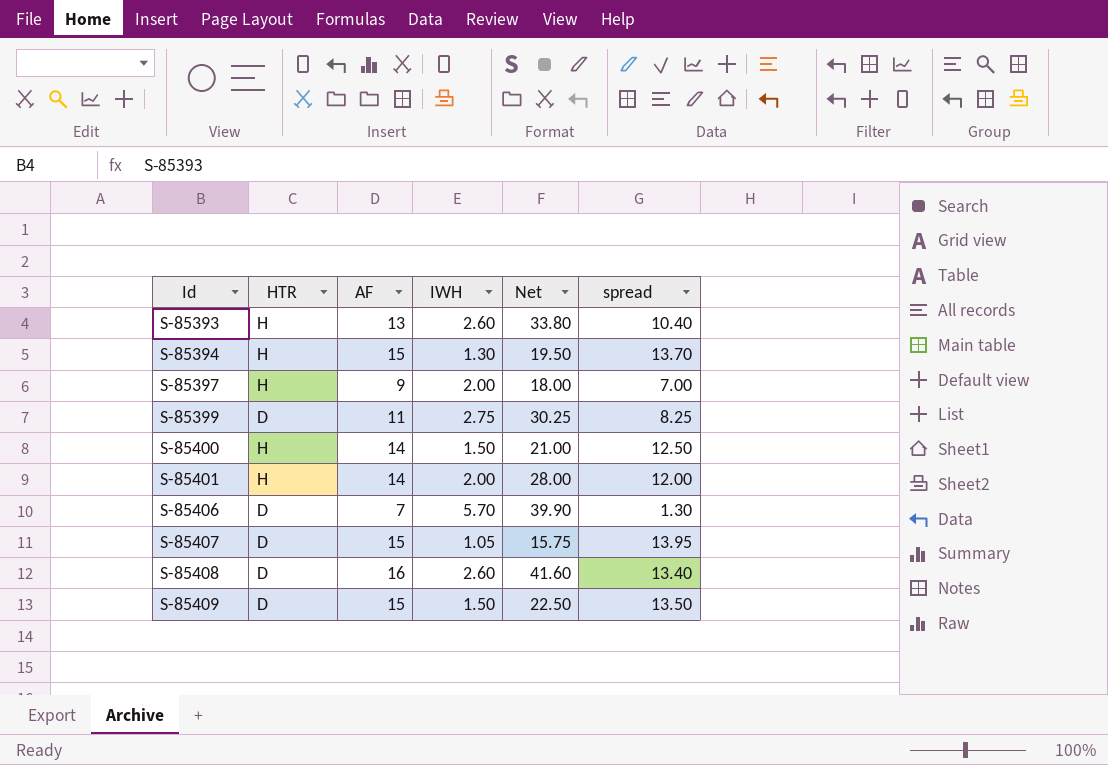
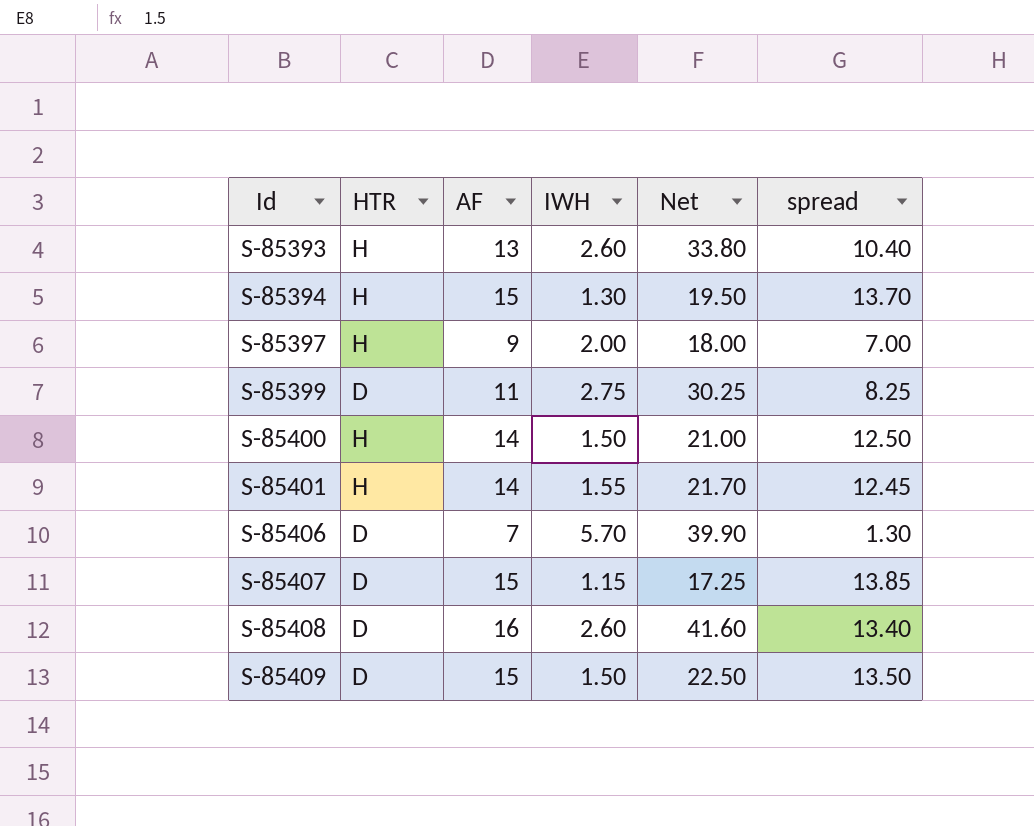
S-85401 | IWH: 2.00 -> 1.55
S-85401 | Net: 28.00 -> 21.70
S-85401 | spread: 12.00 -> 12.45
S-85407 | IWH: 1.05 -> 1.15
S-85407 | Net: 15.75 -> 17.25
S-85407 | spread: 13.95 -> 13.85

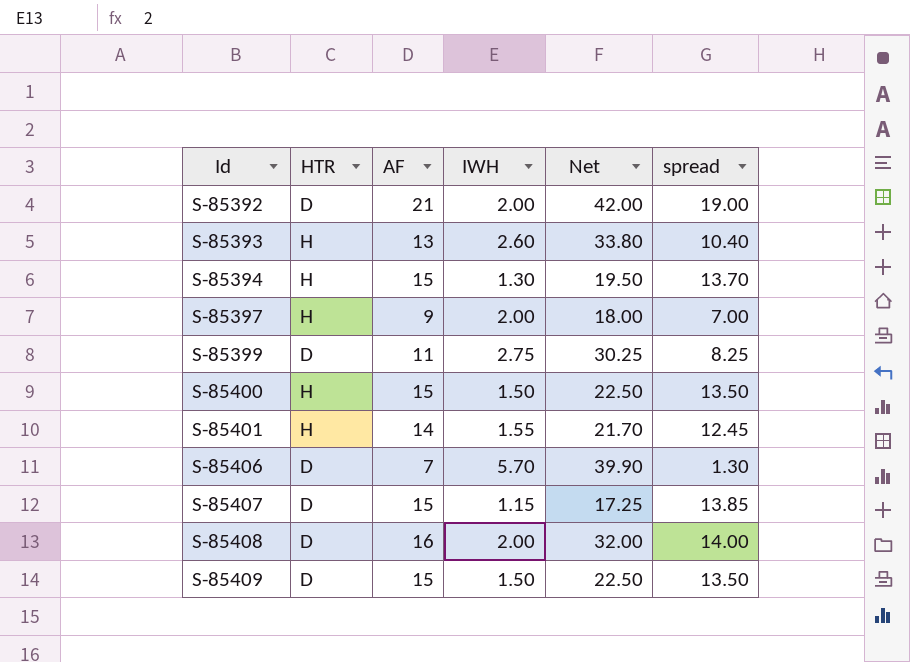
row S-85392: none -> D | 21 | 2.00 | 42.00 | 19.00
S-85400 | AF: 14 -> 15
S-85400 | Net: 21.00 -> 22.50
S-85400 | spread: 12.50 -> 13.50
S-85408 | IWH: 2.60 -> 2.00
S-85408 | Net: 41.60 -> 32.00
S-85408 | spread: 13.40 -> 14.00

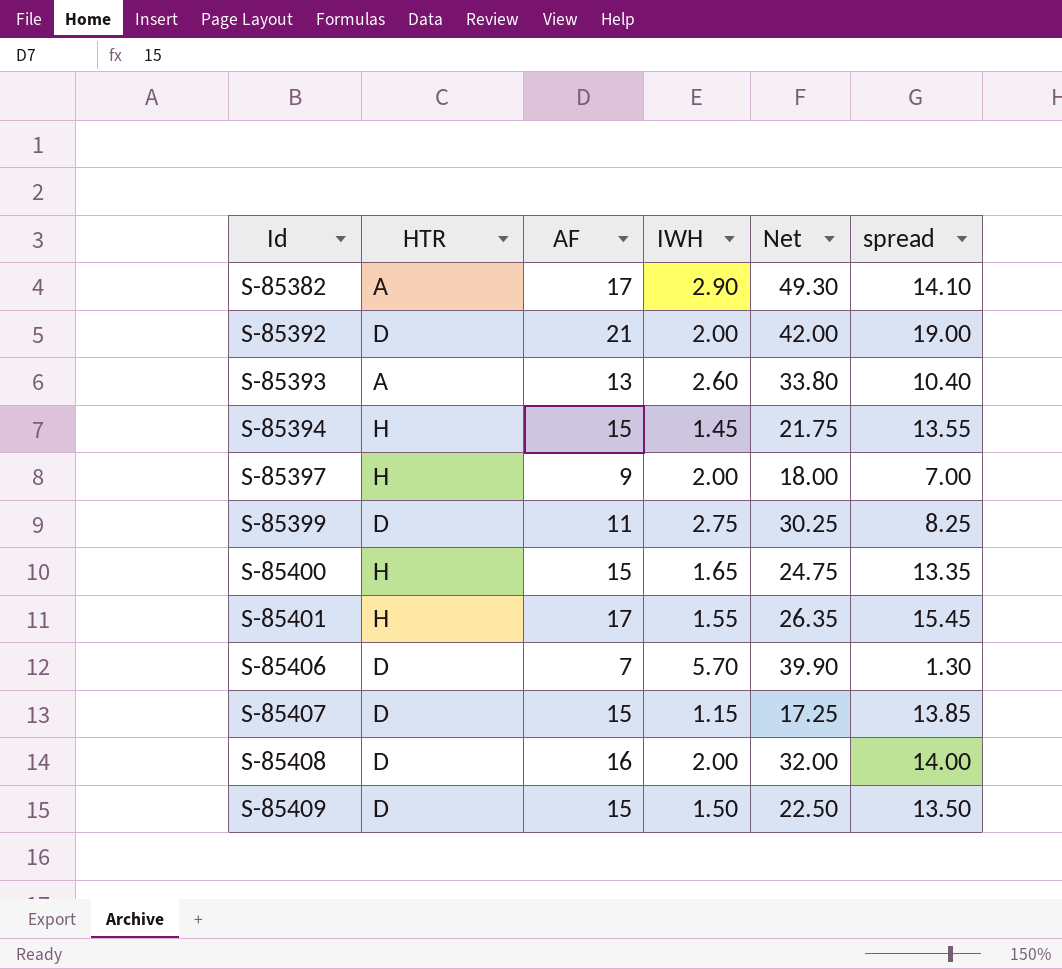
row S-85382: none -> A | 17 | 2.90 | 49.30 | 14.10
S-85393 | HTR: H -> A
S-85394 | IWH: 1.30 -> 1.45
S-85394 | Net: 19.50 -> 21.75
S-85394 | spread: 13.70 -> 13.55
S-85400 | IWH: 1.50 -> 1.65
S-85400 | Net: 22.50 -> 24.75
S-85400 | spread: 13.50 -> 13.35
S-85401 | AF: 14 -> 17
S-85401 | Net: 21.70 -> 26.35
S-85401 | spread: 12.45 -> 15.45

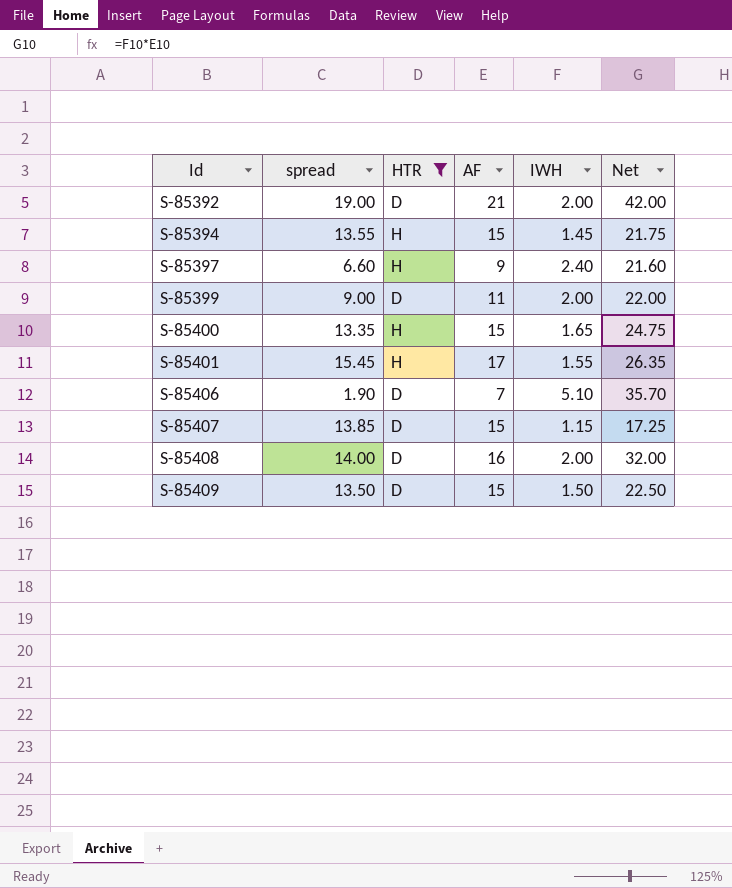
filter: none -> HTR != A
column spread | position: 6 -> 2
S-85397 | spread: 7.00 -> 6.60
S-85397 | IWH: 2.00 -> 2.40
S-85397 | Net: 18.00 -> 21.60
S-85399 | spread: 8.25 -> 9.00
S-85399 | IWH: 2.75 -> 2.00
S-85399 | Net: 30.25 -> 22.00
S-85406 | spread: 1.30 -> 1.90
S-85406 | IWH: 5.70 -> 5.10
S-85406 | Net: 39.90 -> 35.70

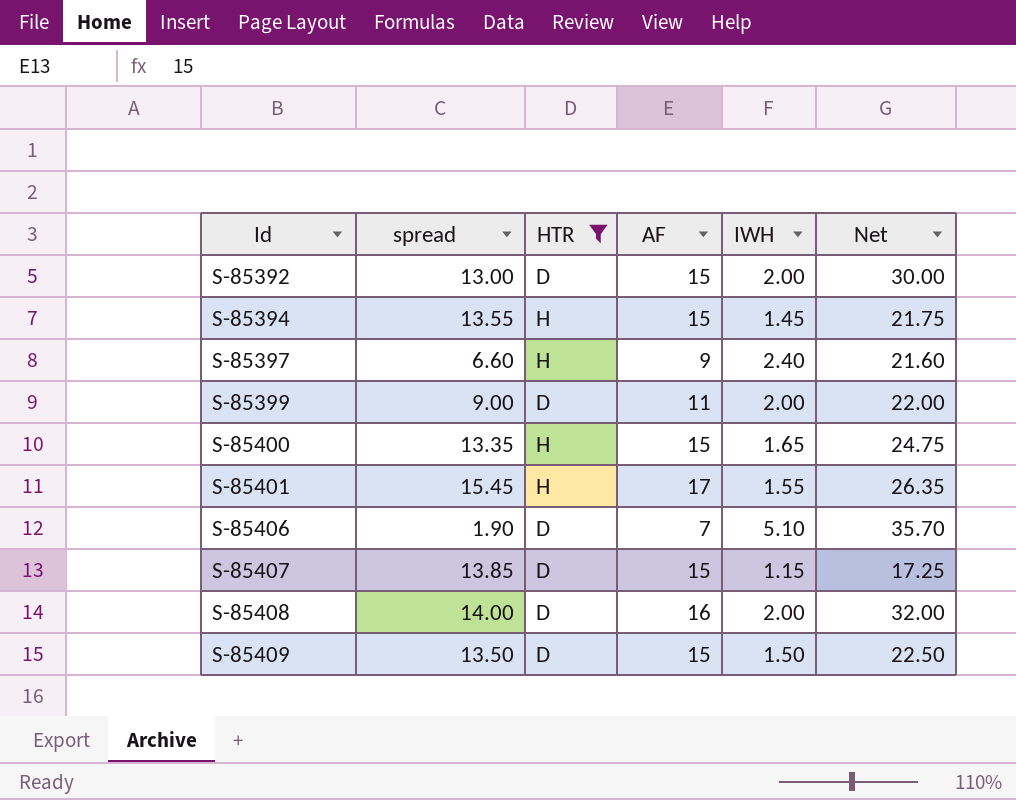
S-85392 | spread: 19.00 -> 13.00
S-85392 | AF: 21 -> 15
S-85392 | Net: 42.00 -> 30.00

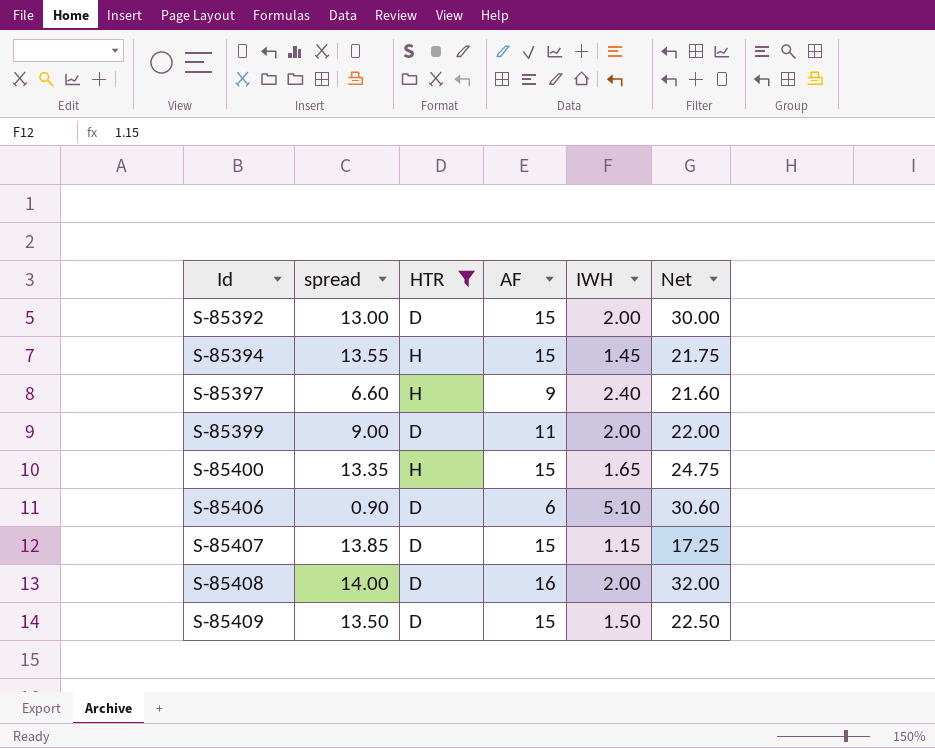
row S-85401: 15.45 | H | 17 | 1.55 | 26.35 -> none
S-85406 | spread: 1.90 -> 0.90
S-85406 | AF: 7 -> 6
S-85406 | Net: 35.70 -> 30.60

